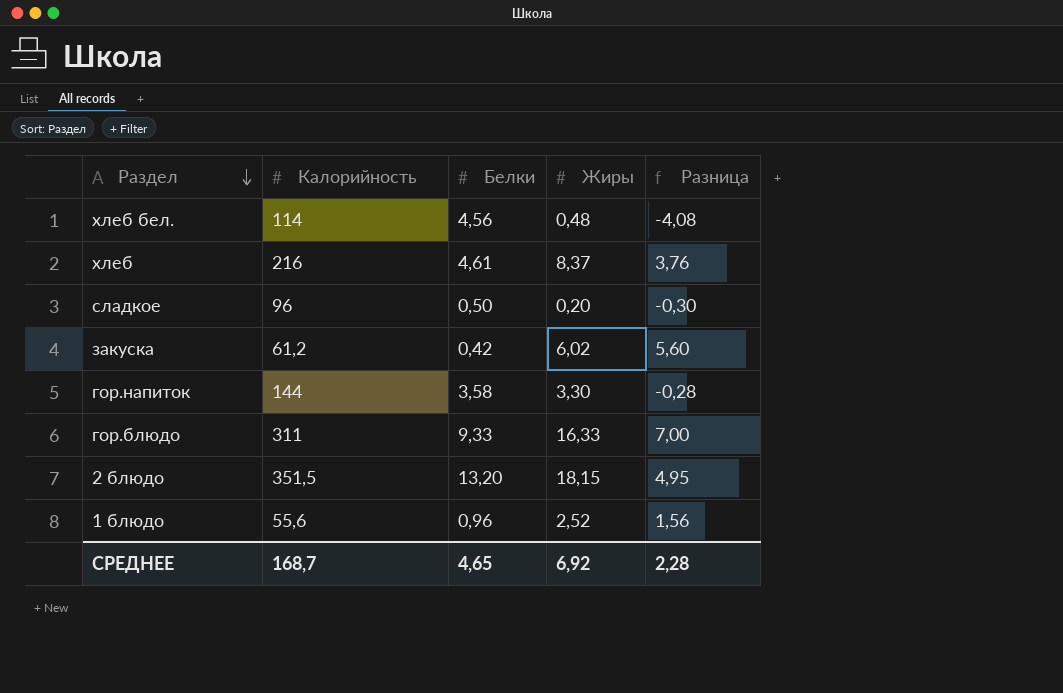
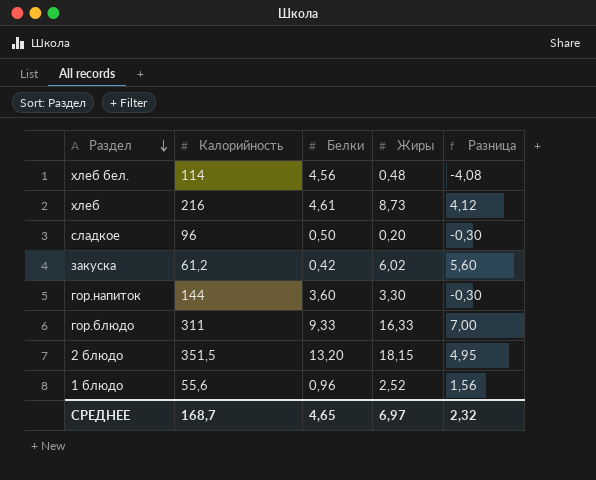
хлеб | Жиры: 8,37 -> 8,73
хлеб | Разница: 3,76 -> 4,12
гор.напиток | Белки: 3,58 -> 3,60
гор.напиток | Разница: -0,28 -> -0,30
СРЕДНЕЕ | Жиры: 6,92 -> 6,97
СРЕДНЕЕ | Разница: 2,28 -> 2,32

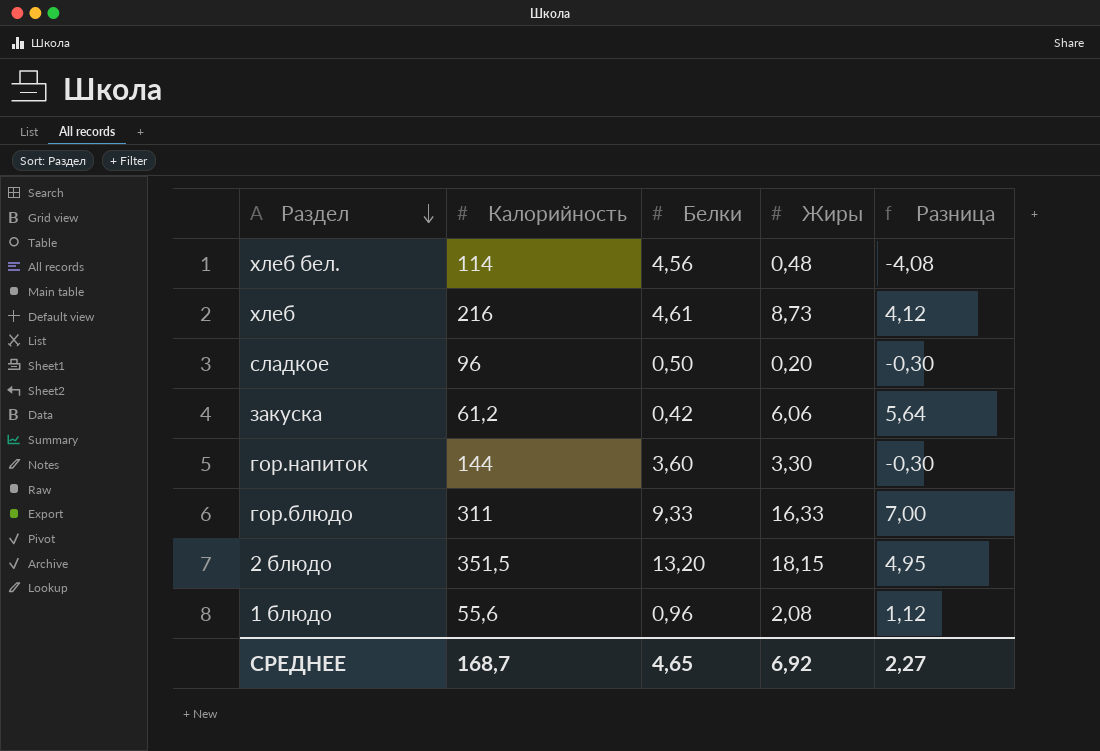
закуска | Жиры: 6,02 -> 6,06
закуска | Разница: 5,60 -> 5,64
1 блюдо | Жиры: 2,52 -> 2,08
1 блюдо | Разница: 1,56 -> 1,12
СРЕДНЕЕ | Жиры: 6,97 -> 6,92
СРЕДНЕЕ | Разница: 2,32 -> 2,27

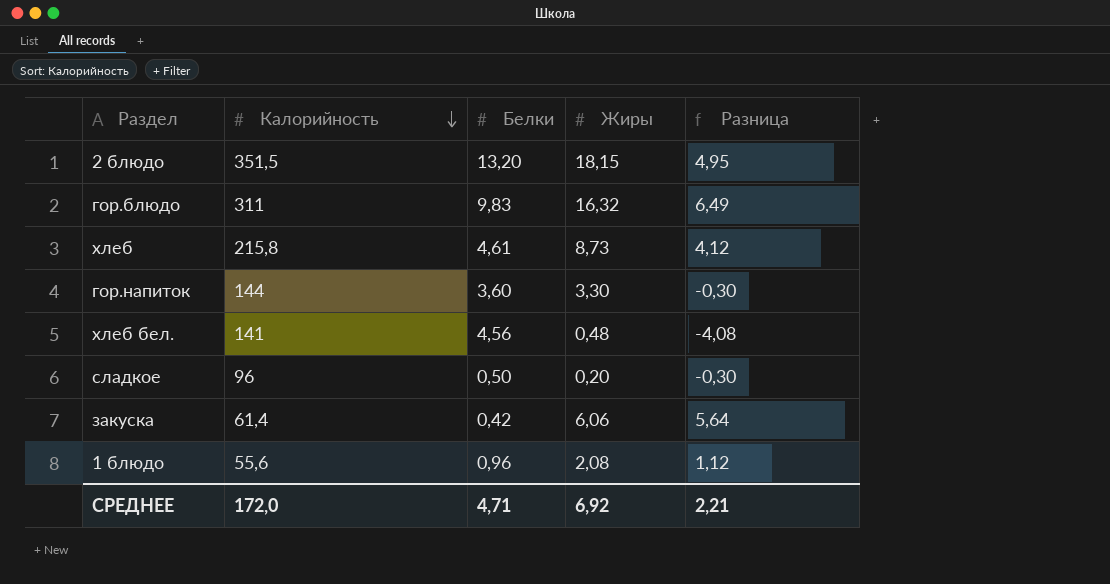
row order: Раздел descending -> Калорийность descending
гор.блюдо | Белки: 9,33 -> 9,83
гор.блюдо | Жиры: 16,33 -> 16,32
гор.блюдо | Разница: 7,00 -> 6,49
хлеб | Калорийность: 216 -> 215,8
хлеб бел. | Калорийность: 114 -> 141
закуска | Калорийность: 61,2 -> 61,4
СРЕДНЕЕ | Калорийность: 168,7 -> 172,0
СРЕДНЕЕ | Белки: 4,65 -> 4,71
СРЕДНЕЕ | Разница: 2,27 -> 2,21

